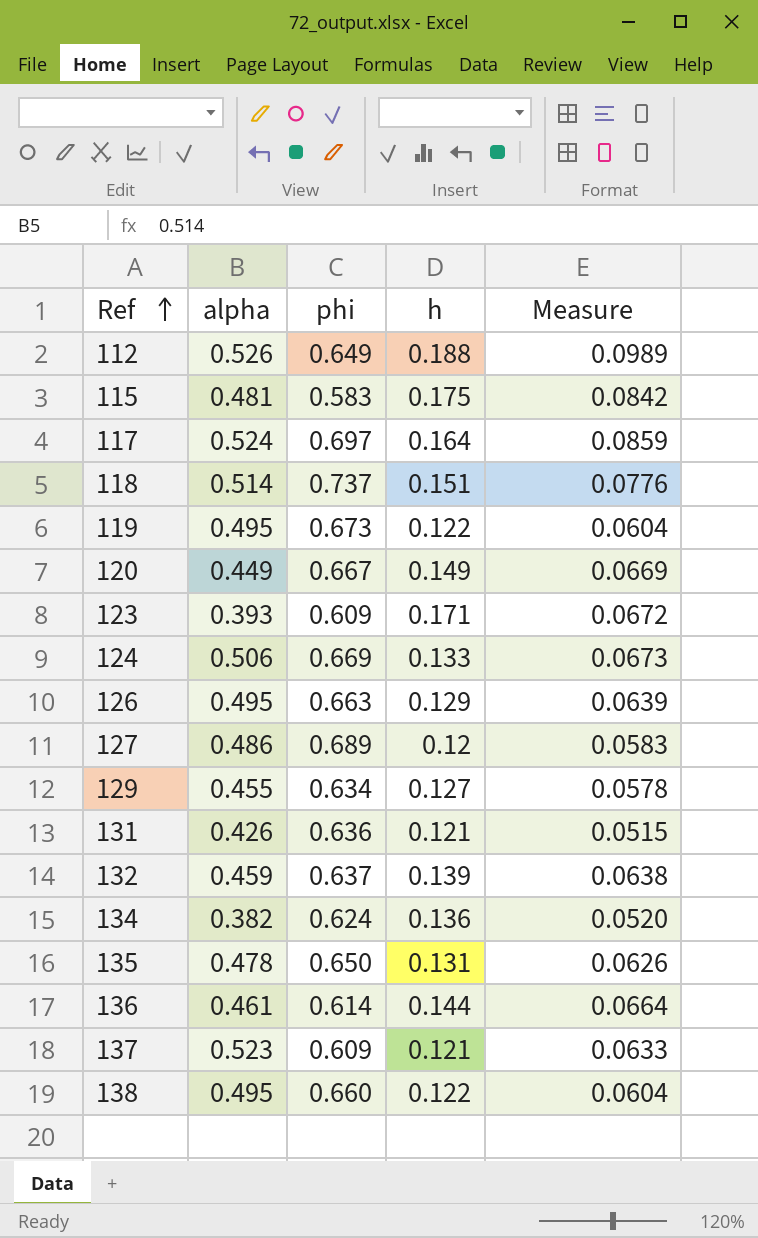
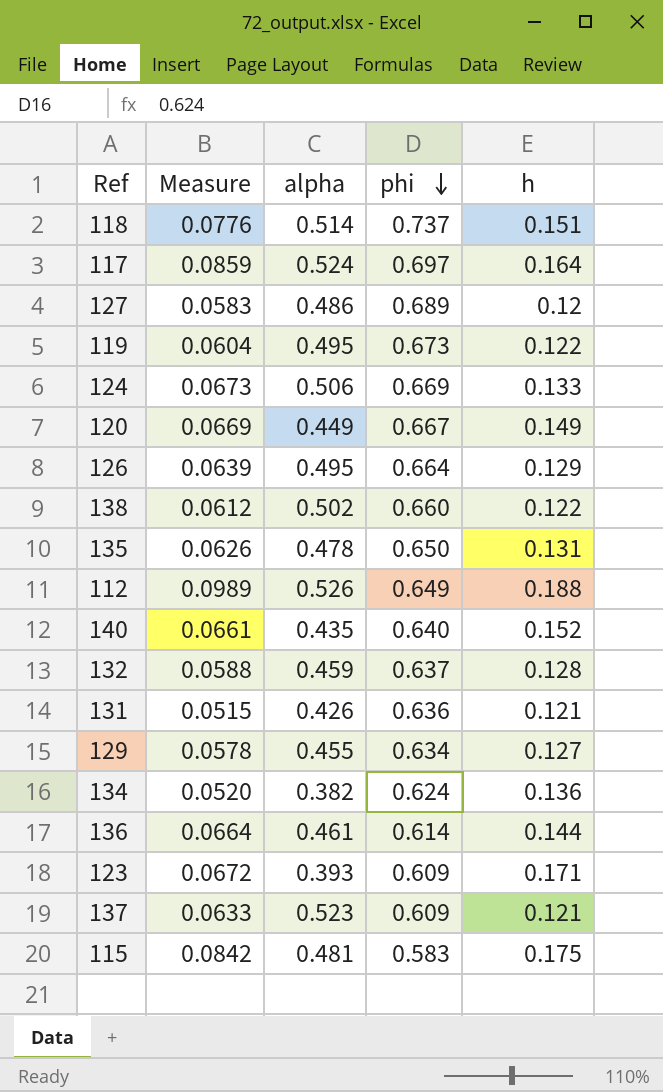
row order: Ref ascending -> phi descending
column Measure | position: 5 -> 2
126 | phi: 0.663 -> 0.664
138 | Measure: 0.0604 -> 0.0612
138 | alpha: 0.495 -> 0.502
row 140: none -> 0.0661 | 0.435 | 0.640 | 0.152
132 | Measure: 0.0638 -> 0.0588
132 | h: 0.139 -> 0.128

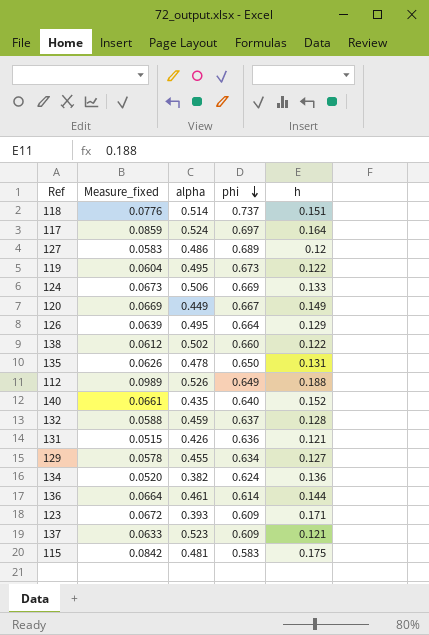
column name: Measure -> Measure_fixed

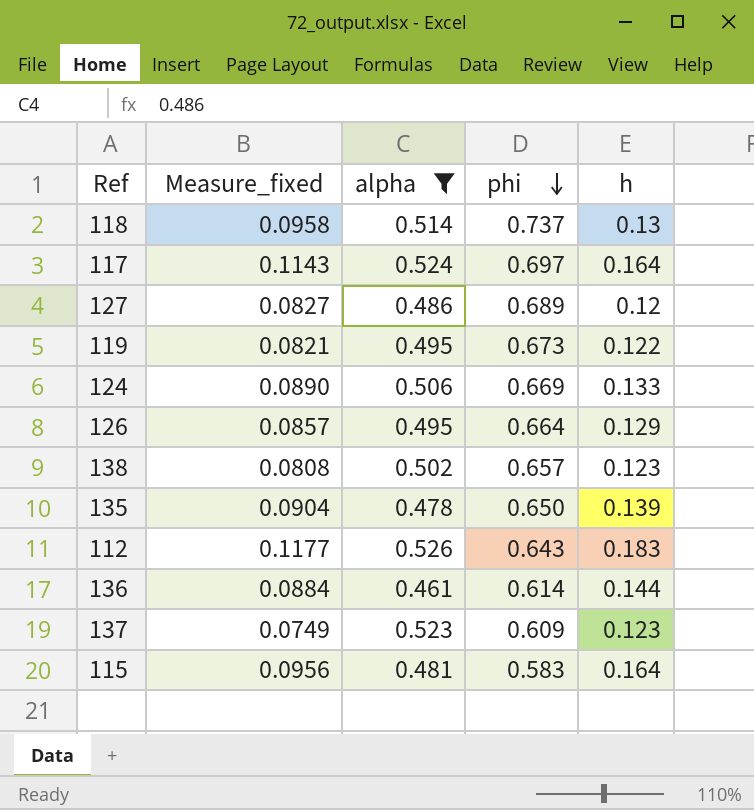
filter: none -> alpha >= 0.461
column Measure_fixed | formula: [alpha] * [h] -> [phi] * [h]
118 | h: 0.151 -> 0.13
138 | phi: 0.660 -> 0.657
138 | h: 0.122 -> 0.123
135 | h: 0.131 -> 0.139
112 | phi: 0.649 -> 0.643
112 | h: 0.188 -> 0.183
137 | h: 0.121 -> 0.123
115 | h: 0.175 -> 0.164

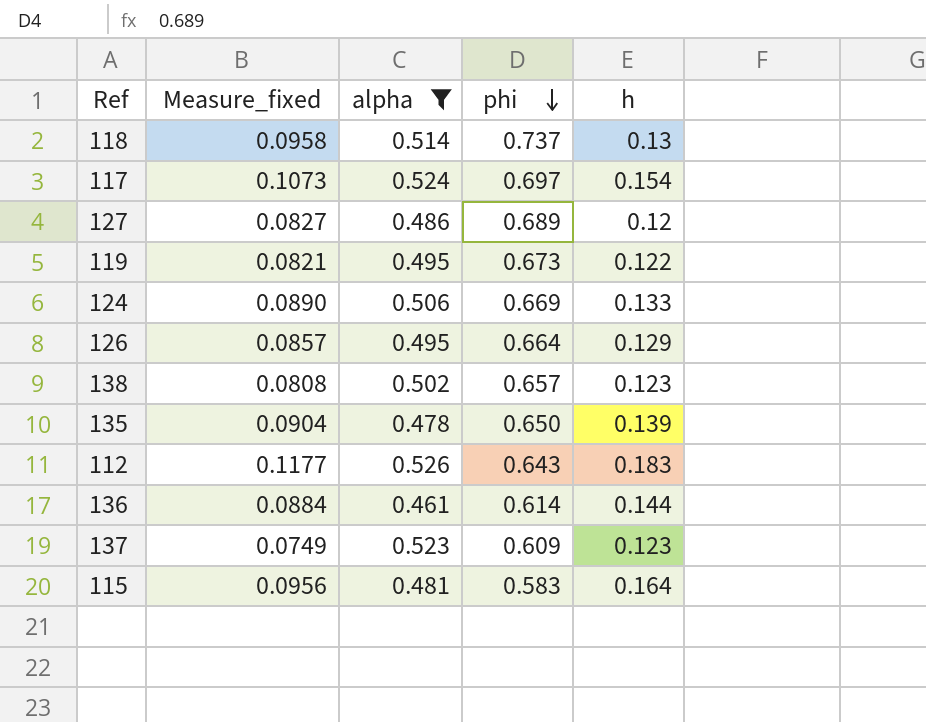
117 | Measure_fixed: 0.1143 -> 0.1073
117 | h: 0.164 -> 0.154

